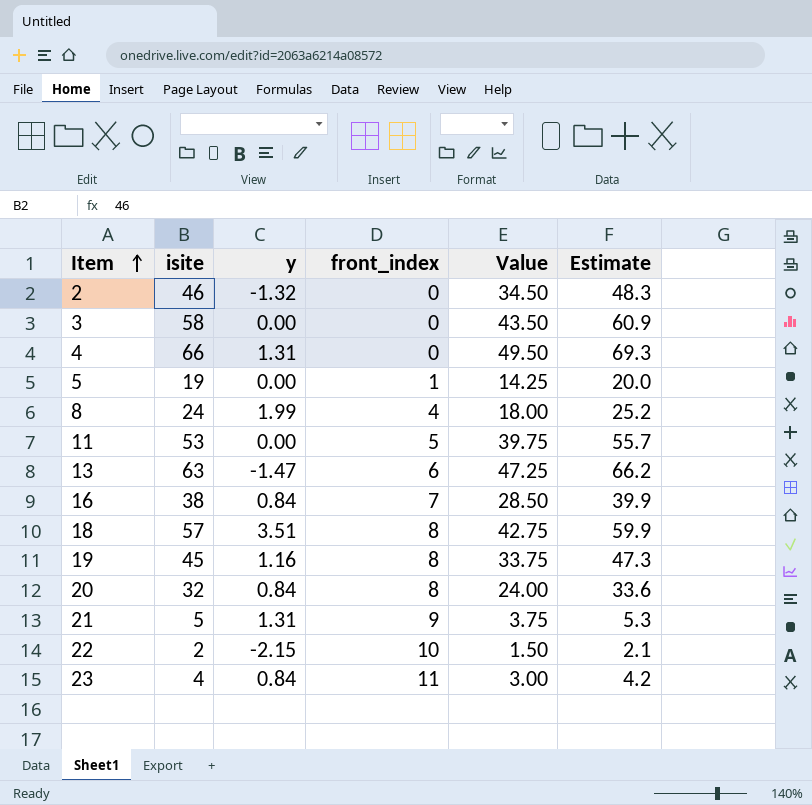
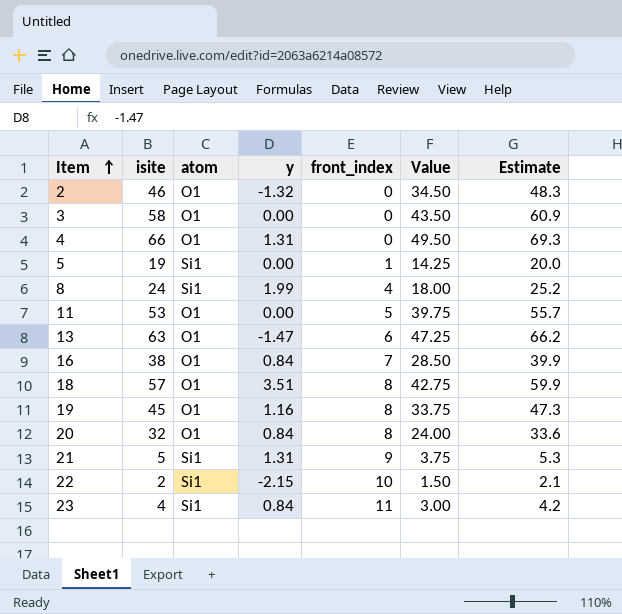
column atom | position: none -> 3

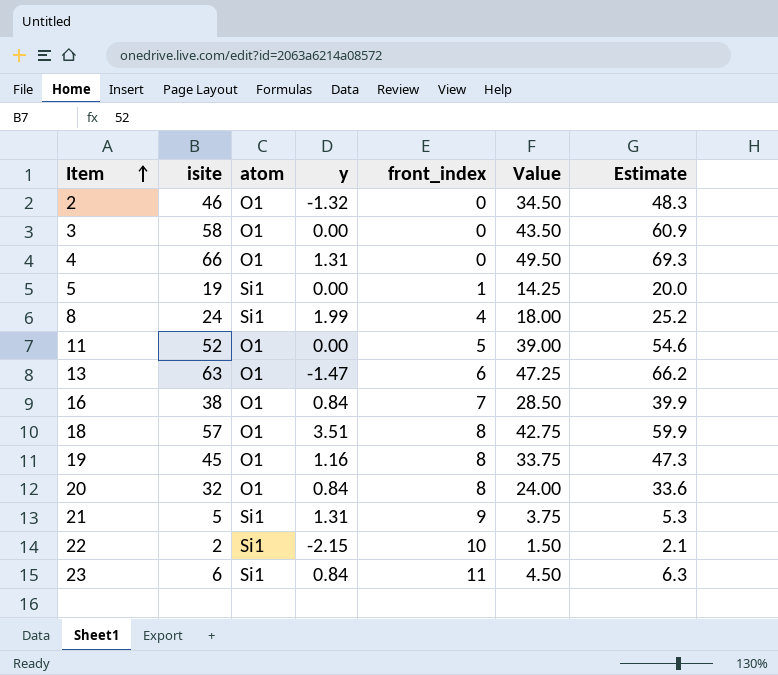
11 | isite: 53 -> 52
11 | Value: 39.75 -> 39.00
11 | Estimate: 55.7 -> 54.6
23 | isite: 4 -> 6
23 | Value: 3.00 -> 4.50
23 | Estimate: 4.2 -> 6.3

